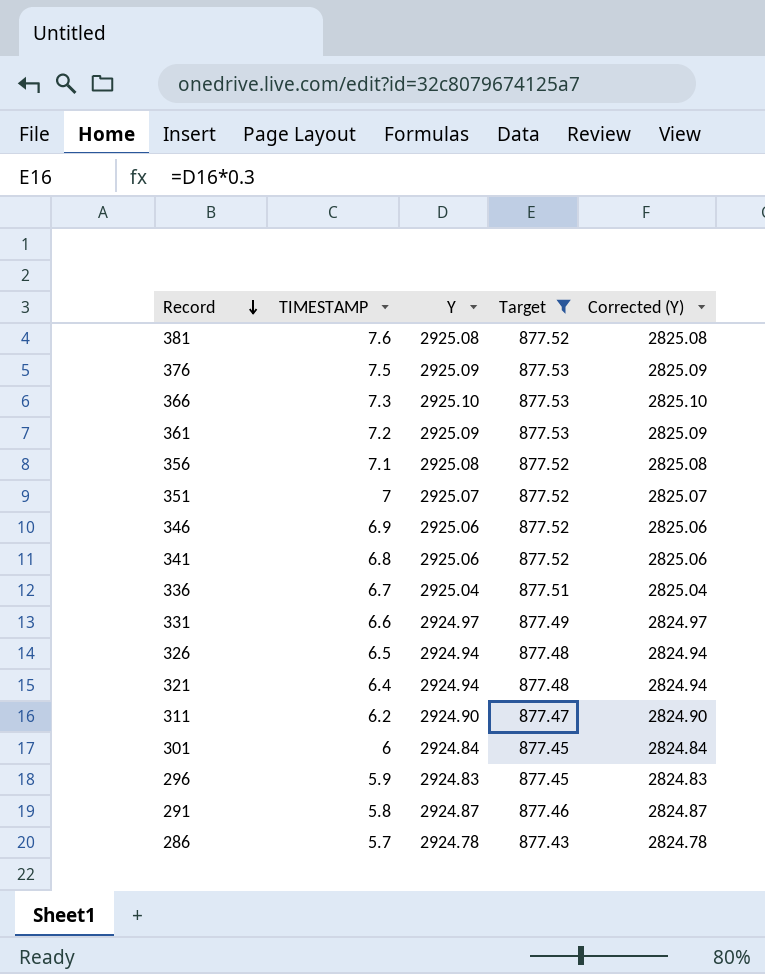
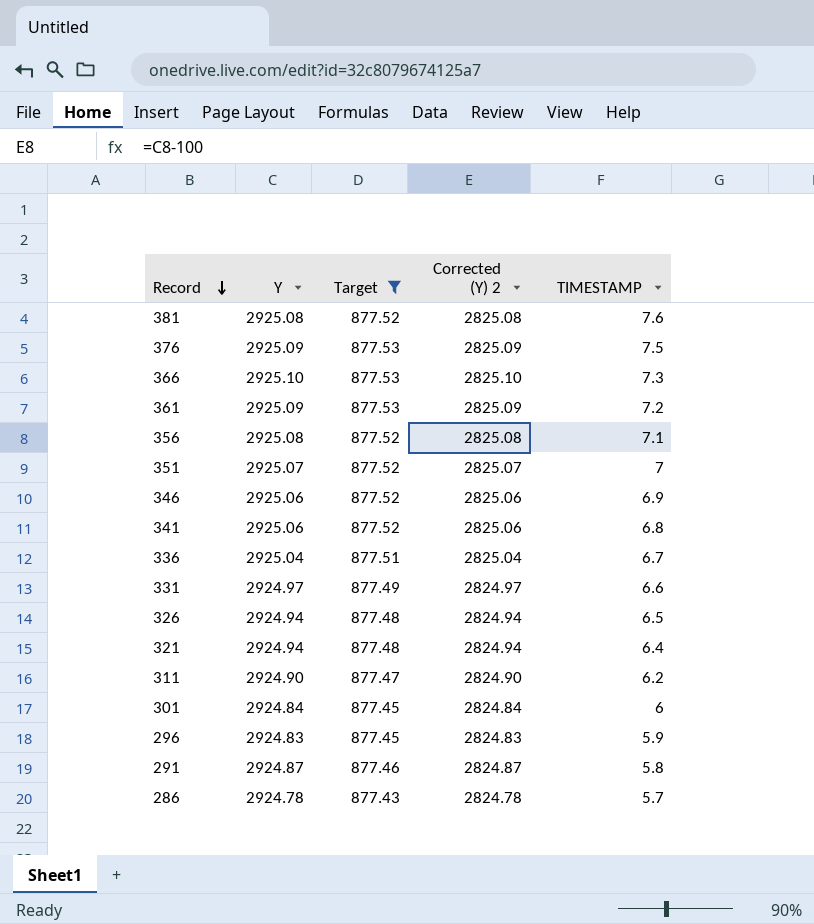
column name: Corrected (Y) -> Corrected (Y) 2
column TIMESTAMP | position: 2 -> 5

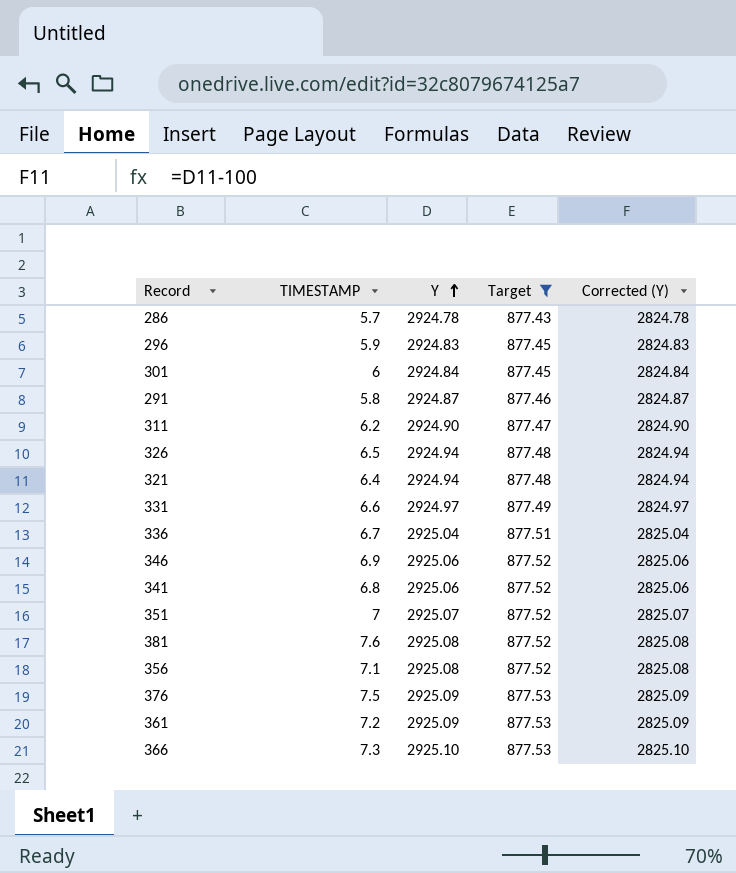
row order: Record descending -> Y ascending
column TIMESTAMP | position: 5 -> 2
column name: Corrected (Y) 2 -> Corrected (Y)

